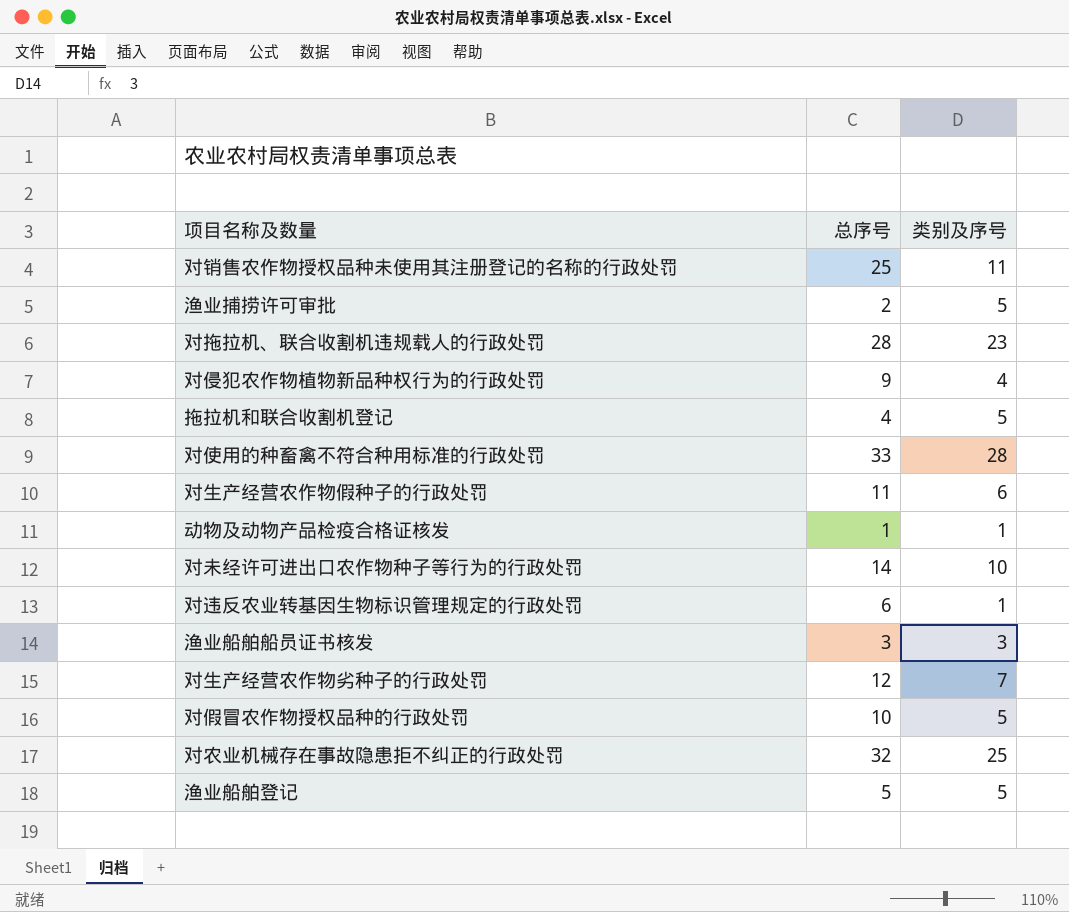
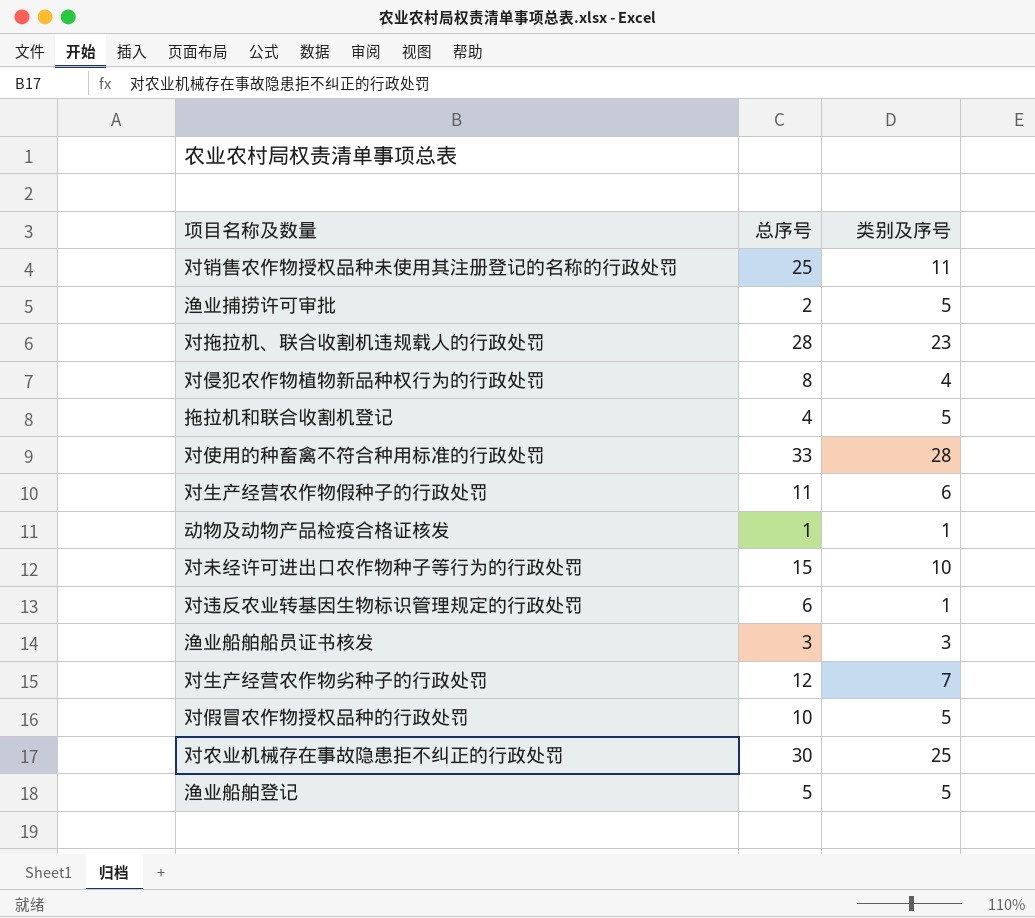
对侵犯农作物植物新品种权行为的行政处罚 | 总序号: 9 -> 8
对未经许可进出口农作物种子等行为的行政处罚 | 总序号: 14 -> 15
对农业机械存在事故隐患拒不纠正的行政处罚 | 总序号: 32 -> 30

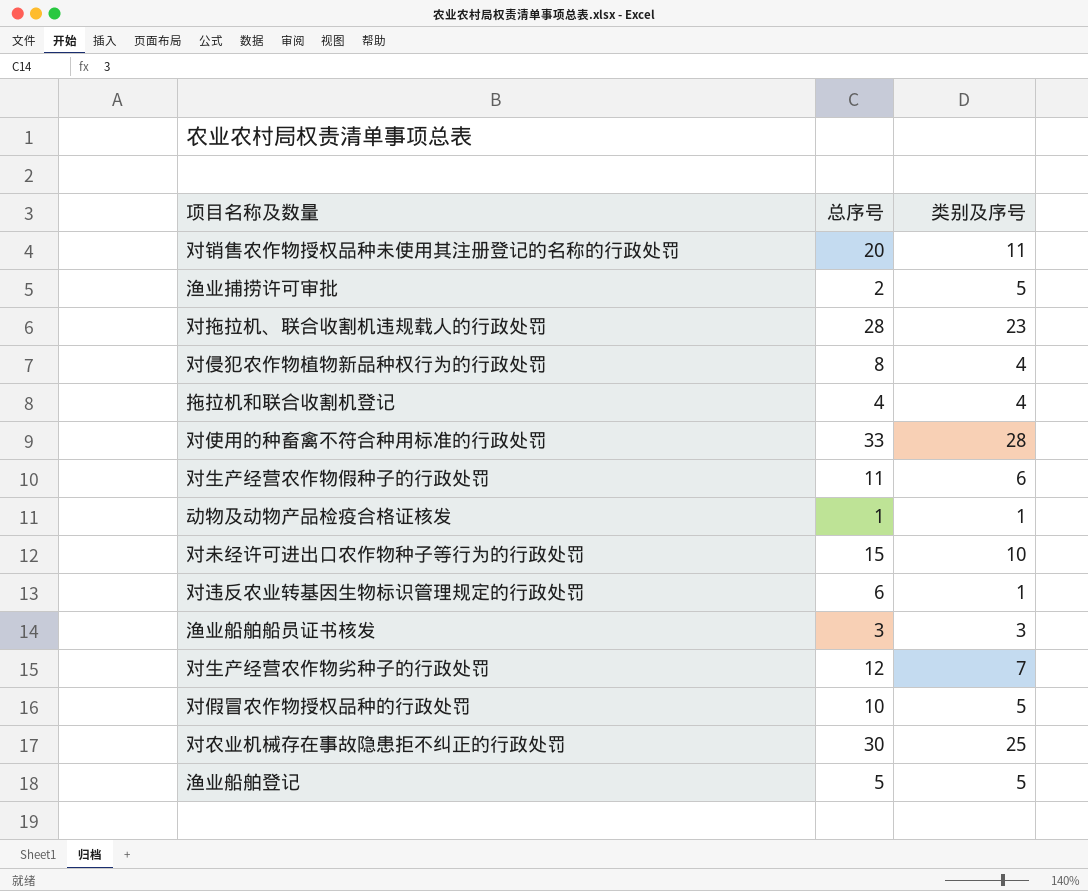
对销售农作物授权品种未使用其注册登记的名称的行政处罚 | 总序号: 25 -> 20
拖拉机和联合收割机登记 | 类别及序号: 5 -> 4

